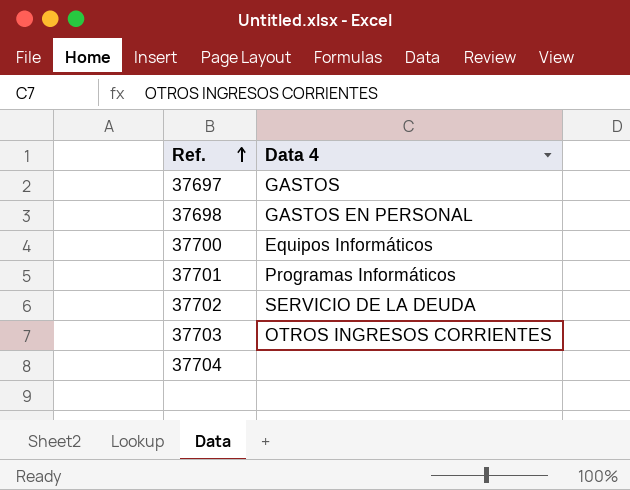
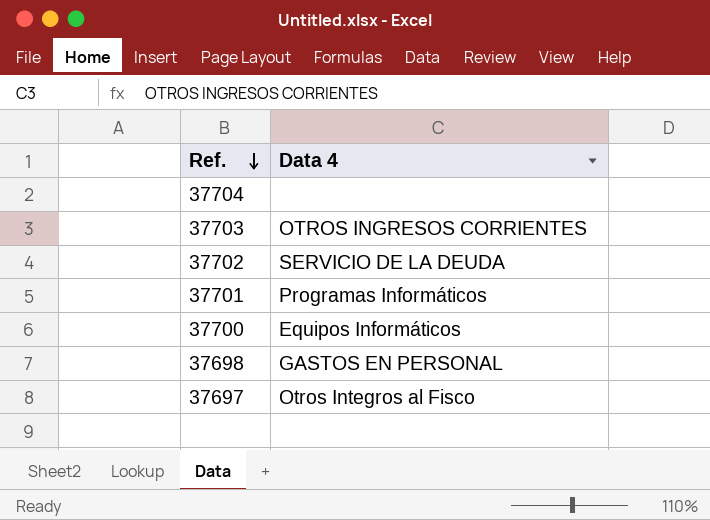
row order: Ref. ascending -> Ref. descending
37697 | Data 4: GASTOS -> Otros Integros al Fisco

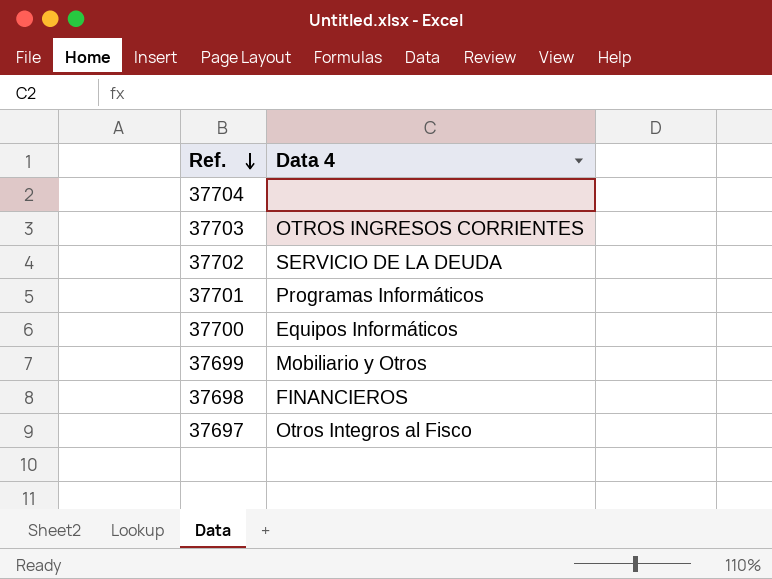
row 37699: none -> Mobiliario y Otros
37698 | Data 4: GASTOS EN PERSONAL -> FINANCIEROS

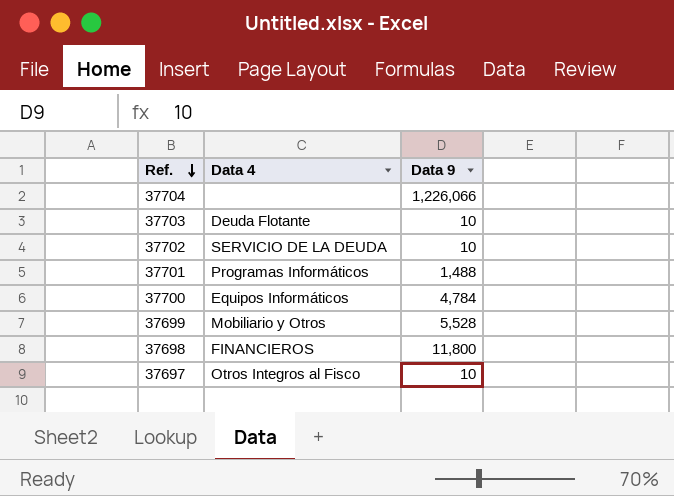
column Data 9 | position: none -> 3
37703 | Data 4: OTROS INGRESOS CORRIENTES -> Deuda Flotante

